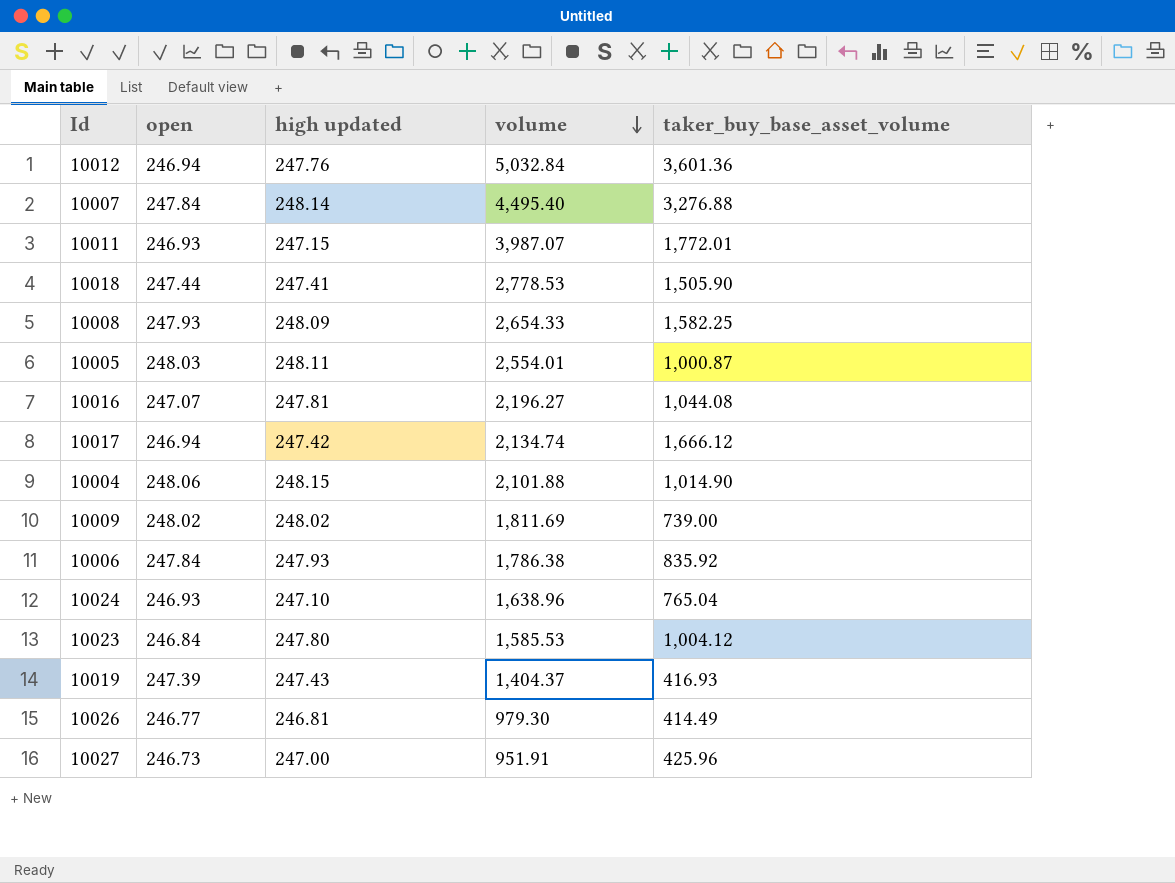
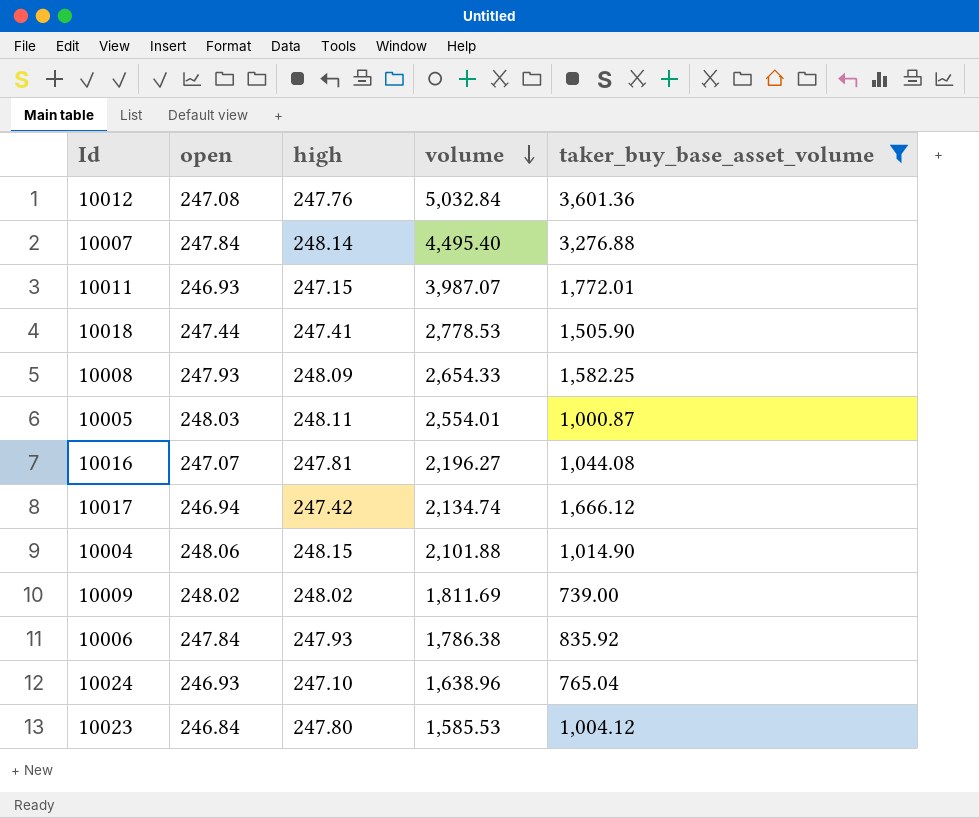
filter: none -> taker_buy_base_asset_volume >= 739.00
column name: high updated -> high
10012 | open: 246.94 -> 247.08

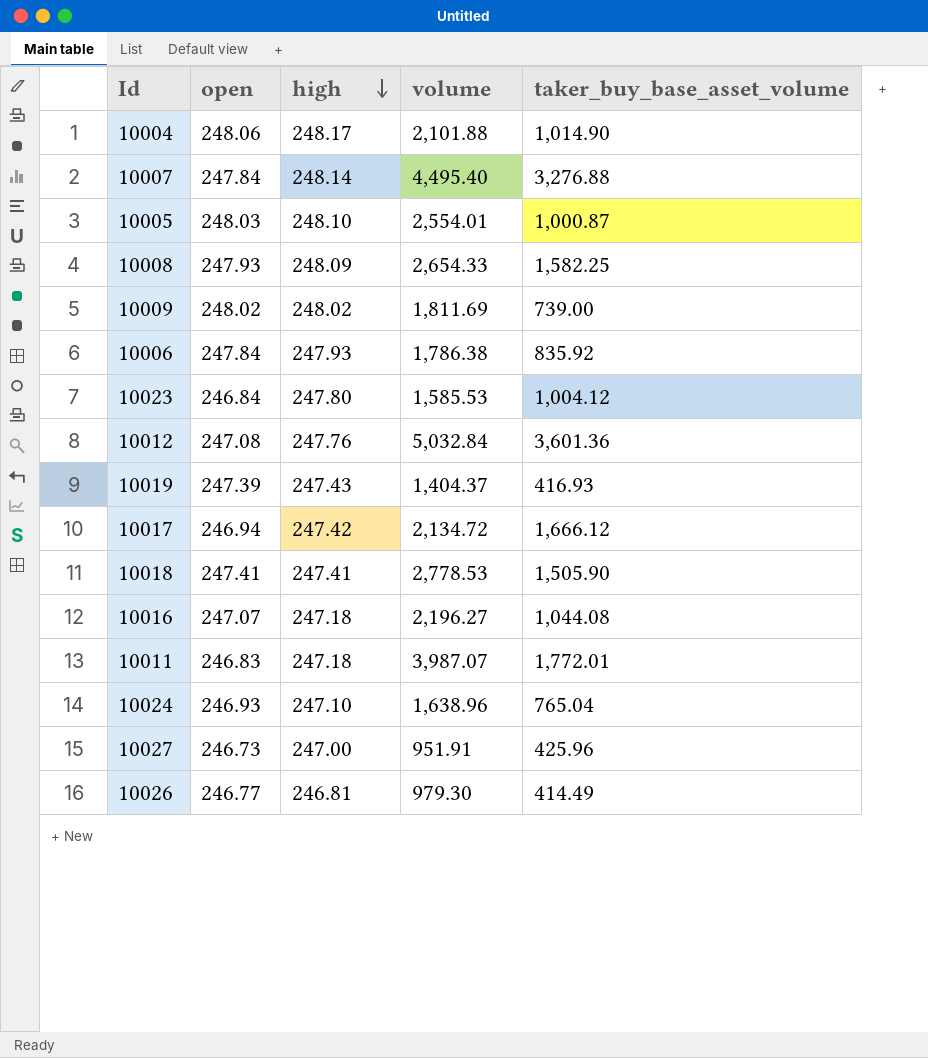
filter: taker_buy_base_asset_volume >= 739.00 -> none
row order: volume descending -> high descending
10004 | high: 248.15 -> 248.17
10005 | high: 248.11 -> 248.10
10017 | volume: 2,134.74 -> 2,134.72
10018 | open: 247.44 -> 247.41
10016 | high: 247.81 -> 247.18
10011 | open: 246.93 -> 246.83
10011 | high: 247.15 -> 247.18

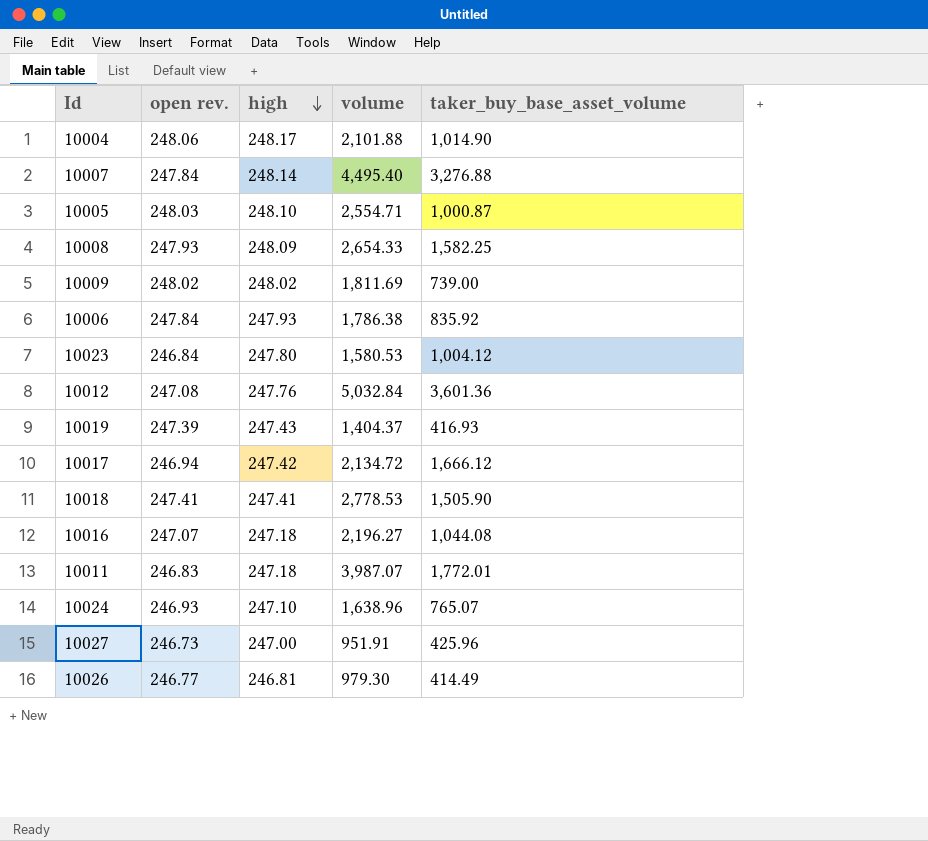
column name: open -> open rev.
10005 | volume: 2,554.01 -> 2,554.71
10023 | volume: 1,585.53 -> 1,580.53
10024 | taker_buy_base_asset_volume: 765.04 -> 765.07

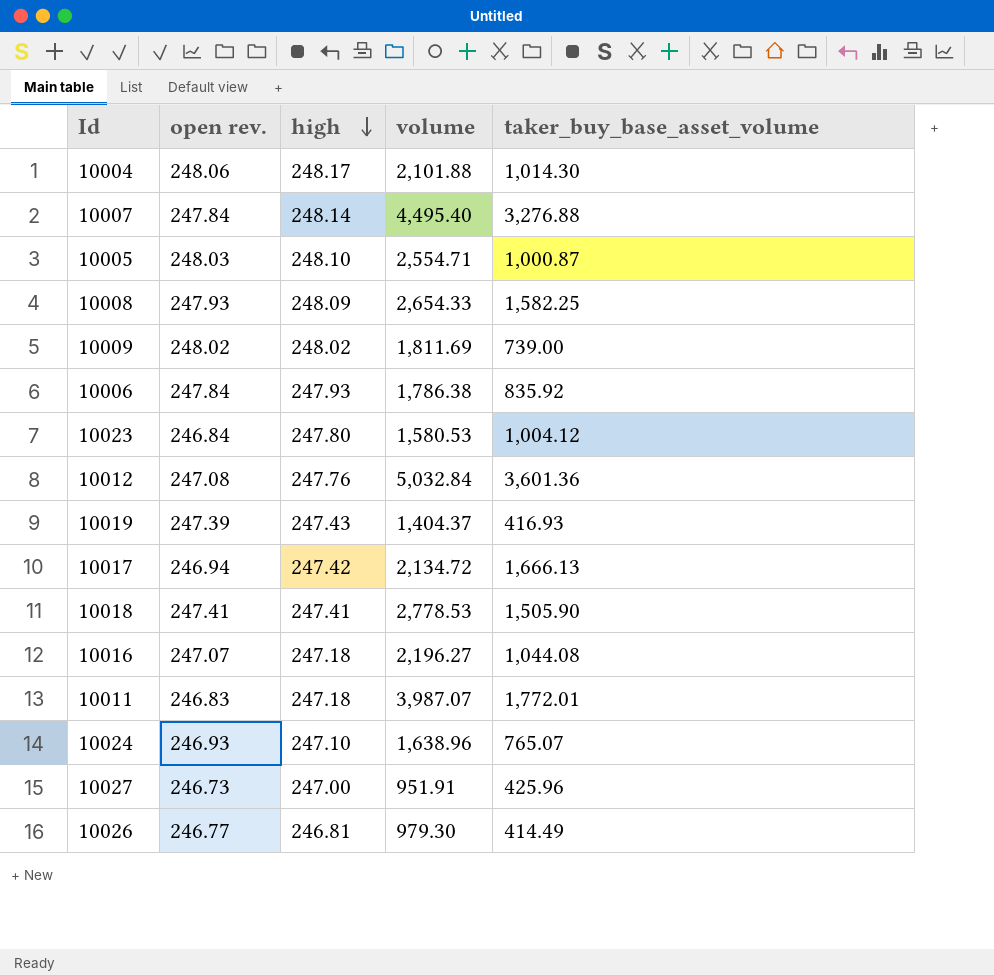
10004 | taker_buy_base_asset_volume: 1,014.90 -> 1,014.30
10017 | taker_buy_base_asset_volume: 1,666.12 -> 1,666.13

